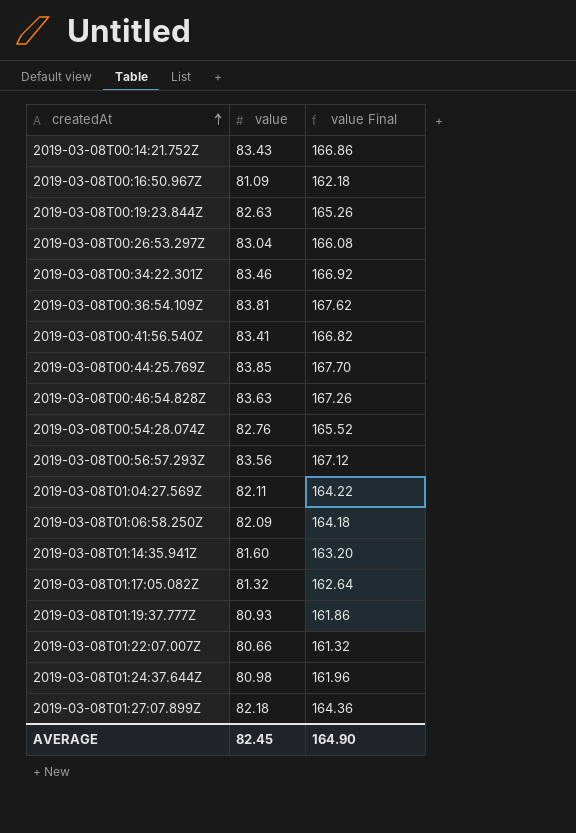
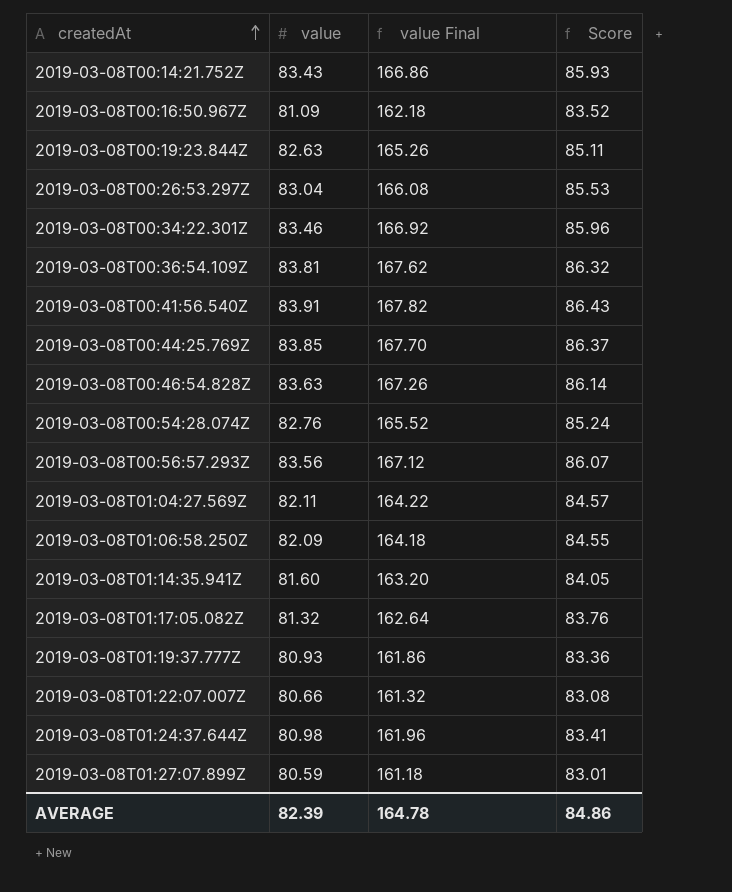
column Score | formula: none -> [value] * 1.03
2019-03-08T00:41:56.540Z | value: 83.41 -> 83.91
2019-03-08T00:41:56.540Z | value Final: 166.82 -> 167.82
2019-03-08T01:27:07.899Z | value: 82.18 -> 80.59
2019-03-08T01:27:07.899Z | value Final: 164.36 -> 161.18
AVERAGE | value: 82.45 -> 82.39
AVERAGE | value Final: 164.90 -> 164.78

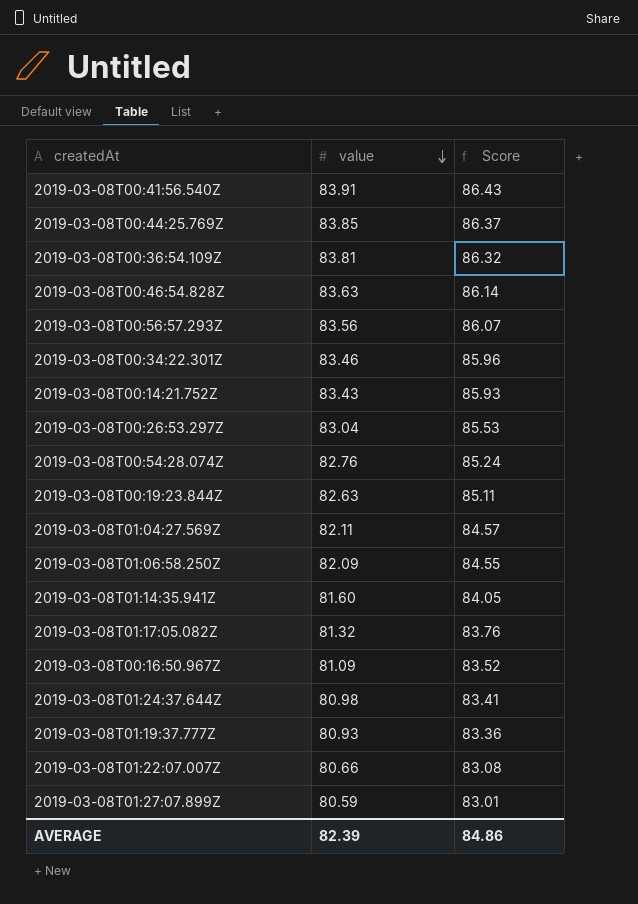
row order: createdAt ascending -> value descending
column value Final | formula: [value] * 2 -> none

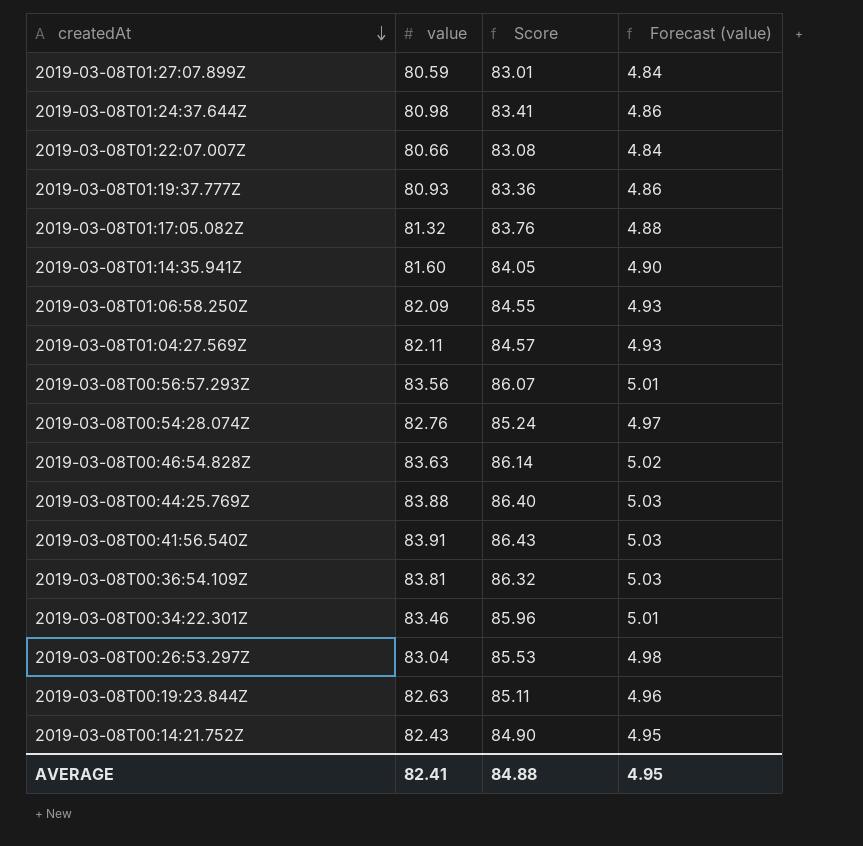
row order: value descending -> createdAt descending
column Forecast (value) | formula: none -> [value] * 0.06
row 2019-03-08T00:16:50.967Z: 81.09 | 83.52 -> none
2019-03-08T00:44:25.769Z | value: 83.85 -> 83.88
2019-03-08T00:44:25.769Z | Score: 86.37 -> 86.40
2019-03-08T00:14:21.752Z | value: 83.43 -> 82.43
2019-03-08T00:14:21.752Z | Score: 85.93 -> 84.90
AVERAGE | value: 82.39 -> 82.41
AVERAGE | Score: 84.86 -> 84.88

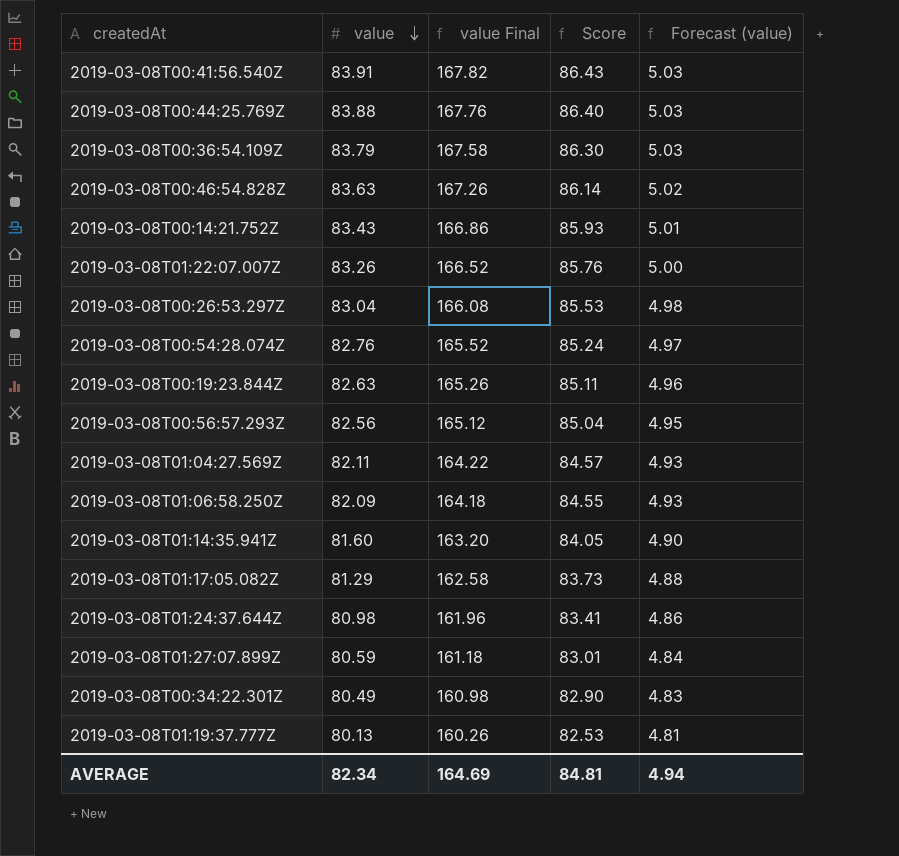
row order: createdAt descending -> value descending
column value Final | formula: none -> [value] * 2
2019-03-08T00:36:54.109Z | value: 83.81 -> 83.79
2019-03-08T00:36:54.109Z | Score: 86.32 -> 86.30
2019-03-08T00:14:21.752Z | value: 82.43 -> 83.43
2019-03-08T00:14:21.752Z | Score: 84.90 -> 85.93
2019-03-08T00:14:21.752Z | Forecast (value): 4.95 -> 5.01
2019-03-08T01:22:07.007Z | value: 80.66 -> 83.26
2019-03-08T01:22:07.007Z | Score: 83.08 -> 85.76
2019-03-08T01:22:07.007Z | Forecast (value): 4.84 -> 5.00
2019-03-08T00:56:57.293Z | value: 83.56 -> 82.56
2019-03-08T00:56:57.293Z | Score: 86.07 -> 85.04
2019-03-08T00:56:57.293Z | Forecast (value): 5.01 -> 4.95
2019-03-08T01:17:05.082Z | value: 81.32 -> 81.29
2019-03-08T01:17:05.082Z | Score: 83.76 -> 83.73
2019-03-08T00:34:22.301Z | value: 83.46 -> 80.49
2019-03-08T00:34:22.301Z | Score: 85.96 -> 82.90
2019-03-08T00:34:22.301Z | Forecast (value): 5.01 -> 4.83
2019-03-08T01:19:37.777Z | value: 80.93 -> 80.13
2019-03-08T01:19:37.777Z | Score: 83.36 -> 82.53
2019-03-08T01:19:37.777Z | Forecast (value): 4.86 -> 4.81
AVERAGE | value: 82.41 -> 82.34
AVERAGE | Score: 84.88 -> 84.81
AVERAGE | Forecast (value): 4.95 -> 4.94

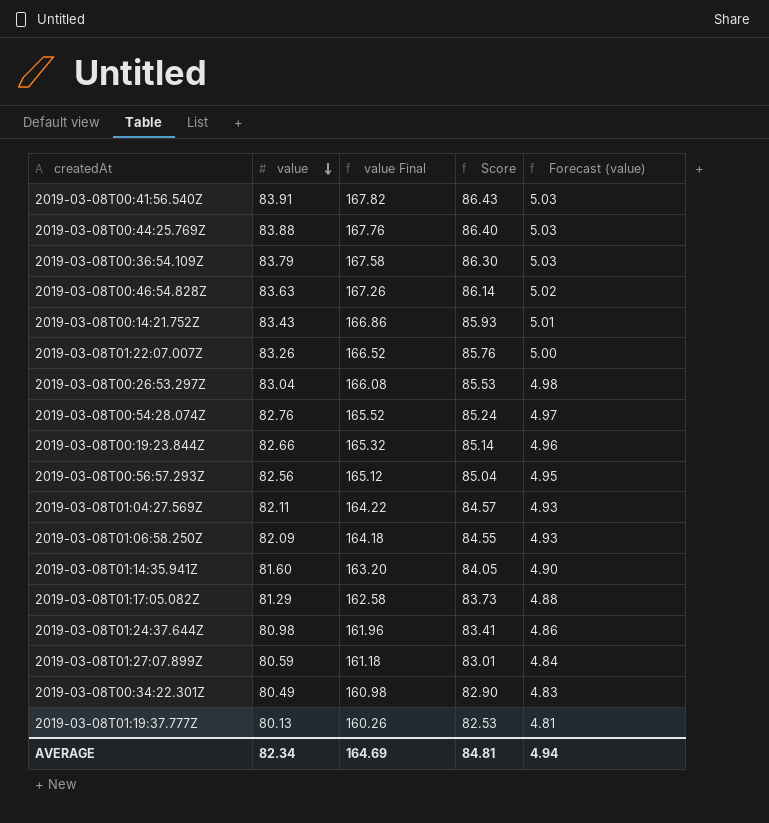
2019-03-08T00:19:23.844Z | value: 82.63 -> 82.66
2019-03-08T00:19:23.844Z | value Final: 165.26 -> 165.32
2019-03-08T00:19:23.844Z | Score: 85.11 -> 85.14

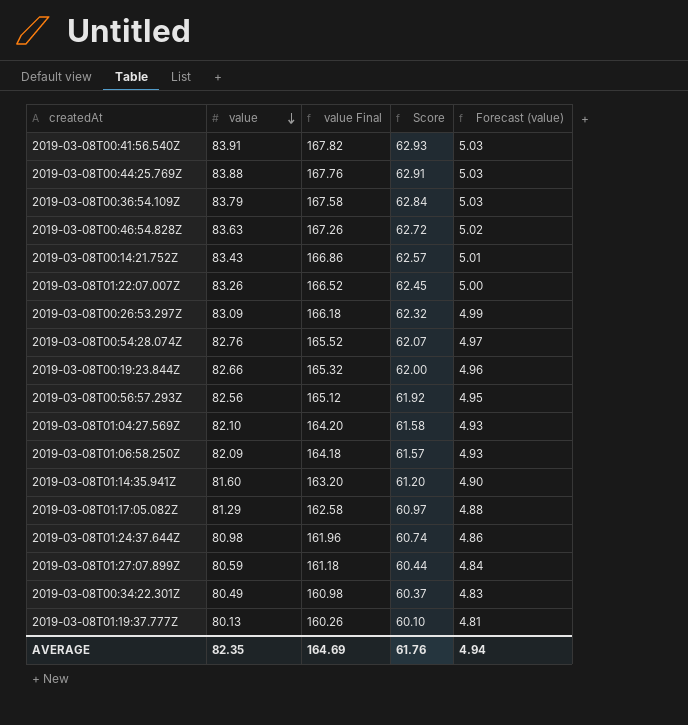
column Score | formula: [value] * 1.03 -> [value] * 0.75
2019-03-08T00:26:53.297Z | value: 83.04 -> 83.09
2019-03-08T00:26:53.297Z | value Final: 166.08 -> 166.18
2019-03-08T00:26:53.297Z | Forecast (value): 4.98 -> 4.99
2019-03-08T01:04:27.569Z | value: 82.11 -> 82.10
2019-03-08T01:04:27.569Z | value Final: 164.22 -> 164.20
AVERAGE | value: 82.34 -> 82.35
AVERAGE | Score: 84.81 -> 61.76

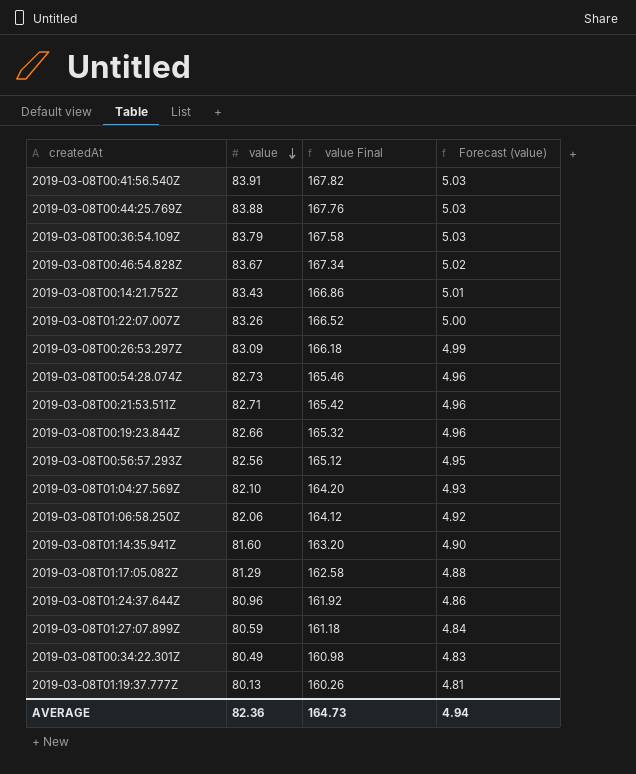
column Score | formula: [value] * 0.75 -> none
2019-03-08T00:46:54.828Z | value: 83.63 -> 83.67
2019-03-08T00:46:54.828Z | value Final: 167.26 -> 167.34
2019-03-08T00:54:28.074Z | value: 82.76 -> 82.73
2019-03-08T00:54:28.074Z | value Final: 165.52 -> 165.46
2019-03-08T00:54:28.074Z | Forecast (value): 4.97 -> 4.96
row 2019-03-08T00:21:53.511Z: none -> 82.71 | 165.42 | 4.96
2019-03-08T01:06:58.250Z | value: 82.09 -> 82.06
2019-03-08T01:06:58.250Z | value Final: 164.18 -> 164.12
2019-03-08T01:06:58.250Z | Forecast (value): 4.93 -> 4.92
2019-03-08T01:24:37.644Z | value: 80.98 -> 80.96
2019-03-08T01:24:37.644Z | value Final: 161.96 -> 161.92
AVERAGE | value: 82.35 -> 82.36
AVERAGE | value Final: 164.69 -> 164.73

